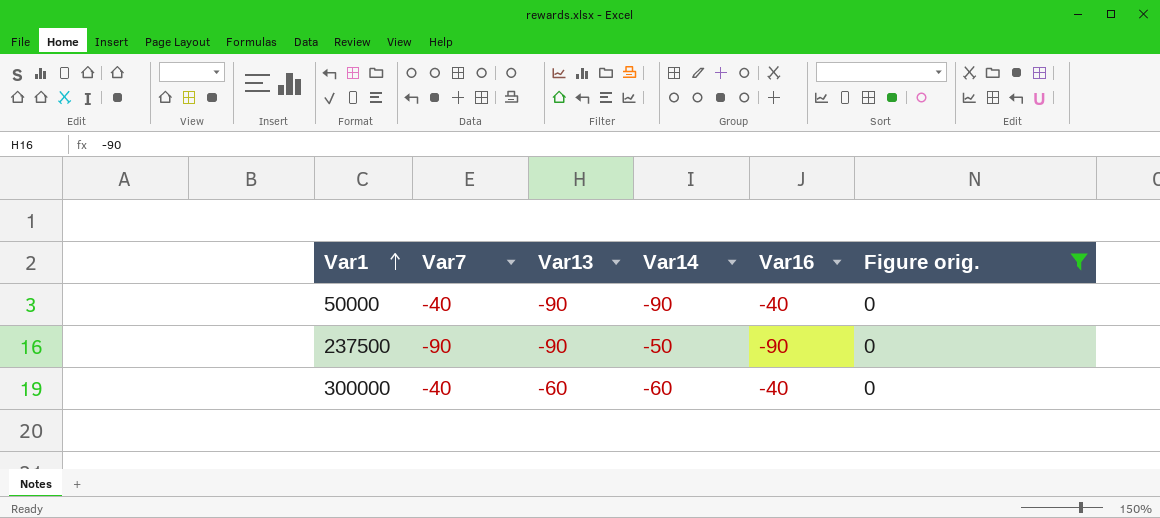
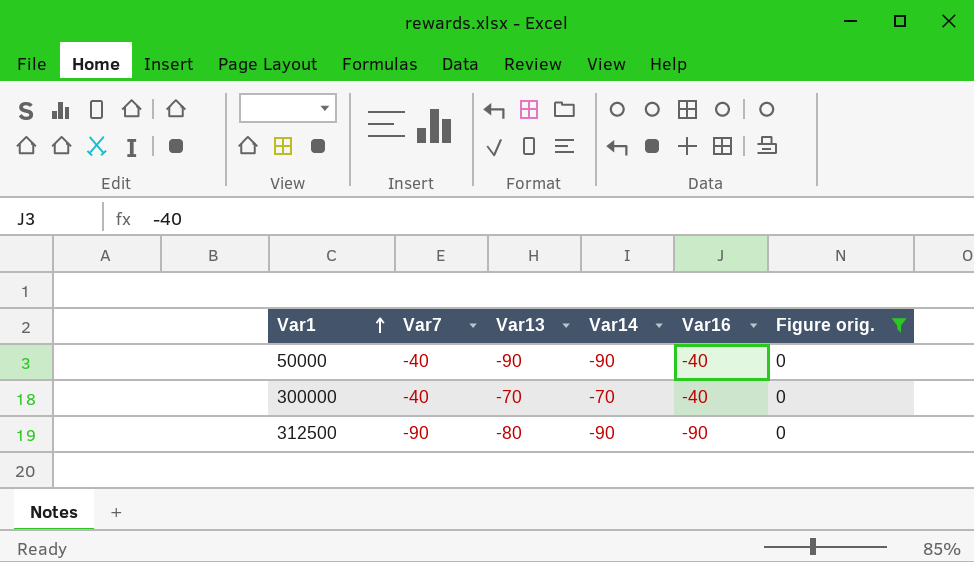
row 237500: -90 | -90 | -50 | -90 | 0 -> none
300000 | Var13: -60 -> -70
300000 | Var14: -60 -> -70
row 312500: none -> -90 | -80 | -90 | -90 | 0

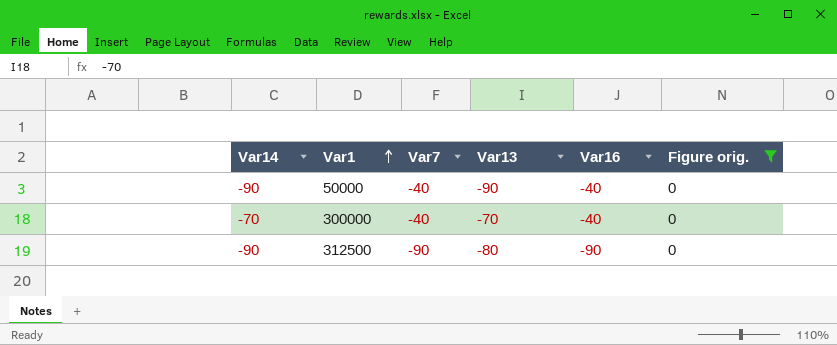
column Var14 | position: 4 -> 1

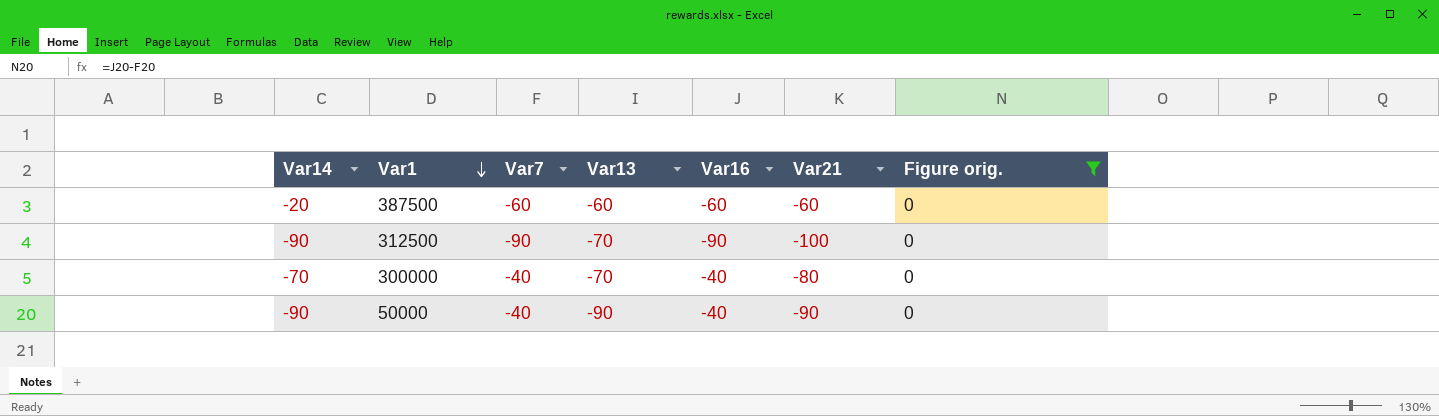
row order: Var1 ascending -> Var1 descending
column Var21 | position: none -> 6
row 387500: none -> -20 | -60 | -60 | -60 | -60 | 0
312500 | Var13: -80 -> -70

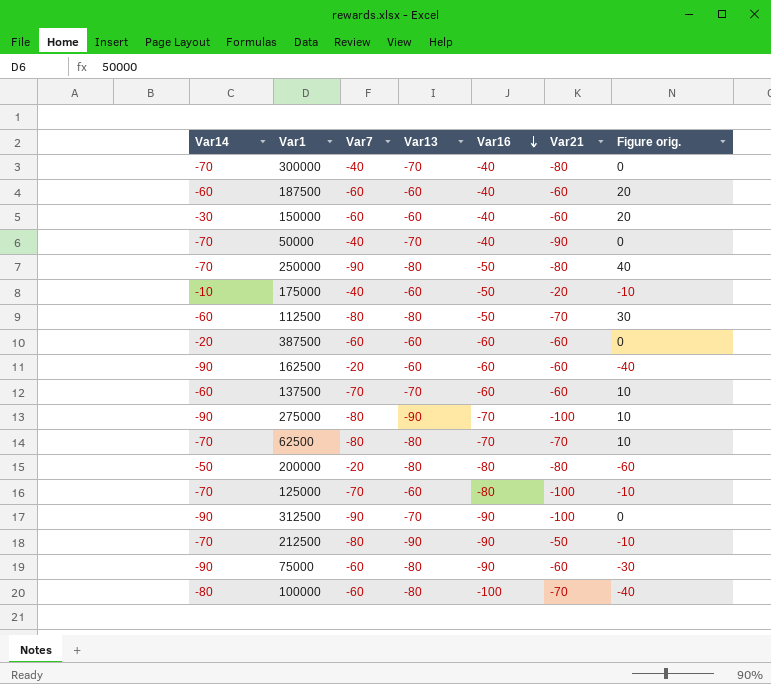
filter: Figure orig. = 0 -> none
row order: Var1 descending -> Var16 descending
50000 | Var14: -90 -> -70
50000 | Var13: -90 -> -70

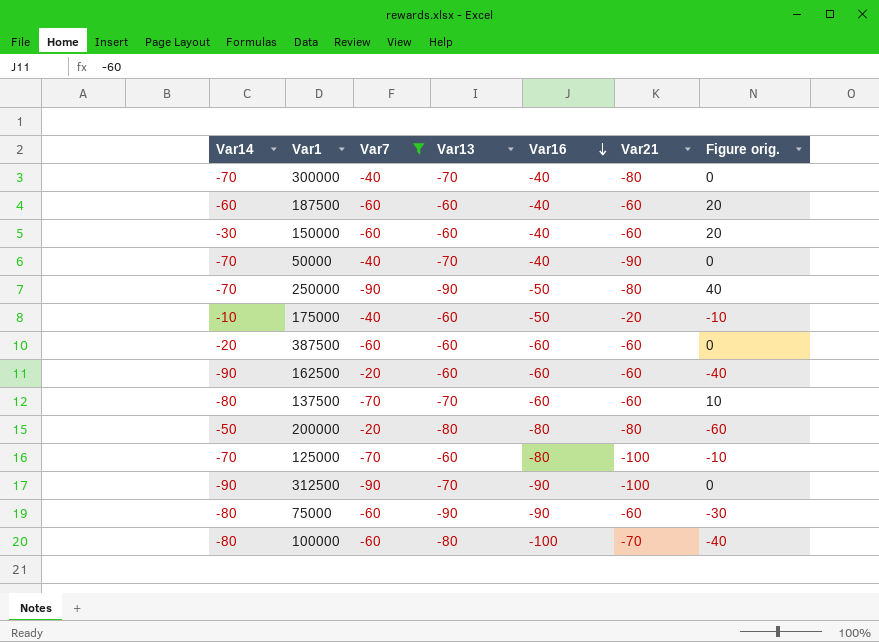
filter: none -> Var7 != -80
250000 | Var13: -80 -> -90
137500 | Var14: -60 -> -80
75000 | Var14: -90 -> -80
75000 | Var13: -80 -> -90

